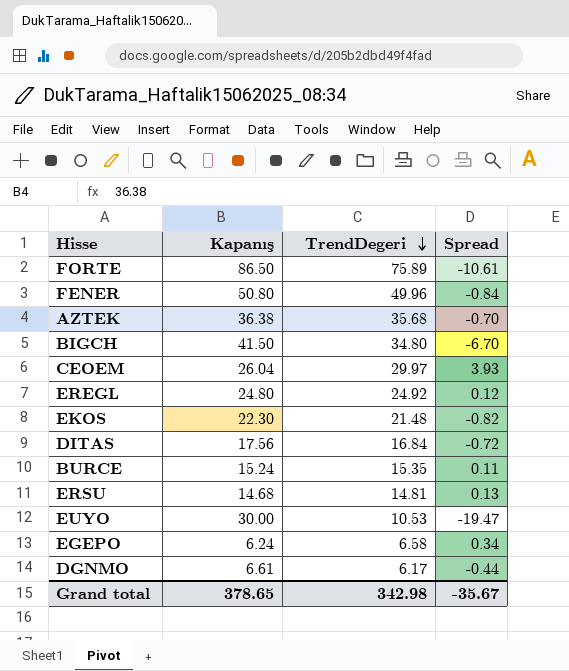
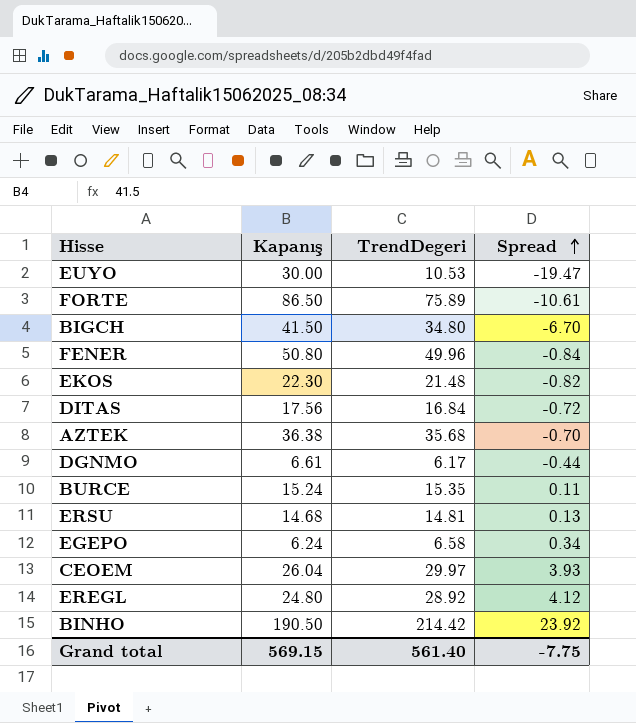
row order: TrendDegeri descending -> Spread ascending
EREGL | TrendDegeri: 24.92 -> 28.92
EREGL | Spread: 0.12 -> 4.12
row BINHO: none -> 190.50 | 214.42 | 23.92
Grand total | Kapanış: 378.65 -> 569.15
Grand total | TrendDegeri: 342.98 -> 561.40
Grand total | Spread: -35.67 -> -7.75

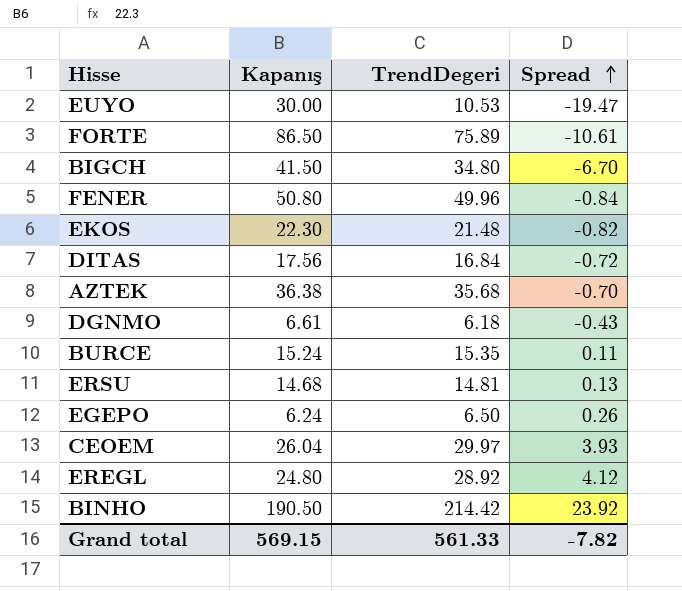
DGNMO | TrendDegeri: 6.17 -> 6.18
DGNMO | Spread: -0.44 -> -0.43
EGEPO | TrendDegeri: 6.58 -> 6.50
EGEPO | Spread: 0.34 -> 0.26
Grand total | TrendDegeri: 561.40 -> 561.33
Grand total | Spread: -7.75 -> -7.82

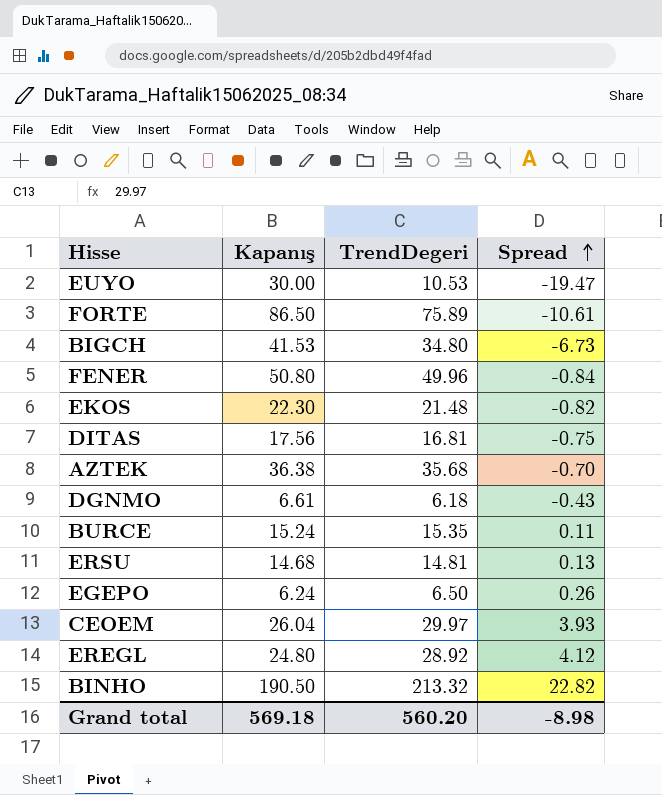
BIGCH | Kapanış: 41.50 -> 41.53
BIGCH | Spread: -6.70 -> -6.73
DITAS | TrendDegeri: 16.84 -> 16.81
DITAS | Spread: -0.72 -> -0.75
BINHO | TrendDegeri: 214.42 -> 213.32
BINHO | Spread: 23.92 -> 22.82
Grand total | Kapanış: 569.15 -> 569.18
Grand total | TrendDegeri: 561.33 -> 560.20
Grand total | Spread: -7.82 -> -8.98

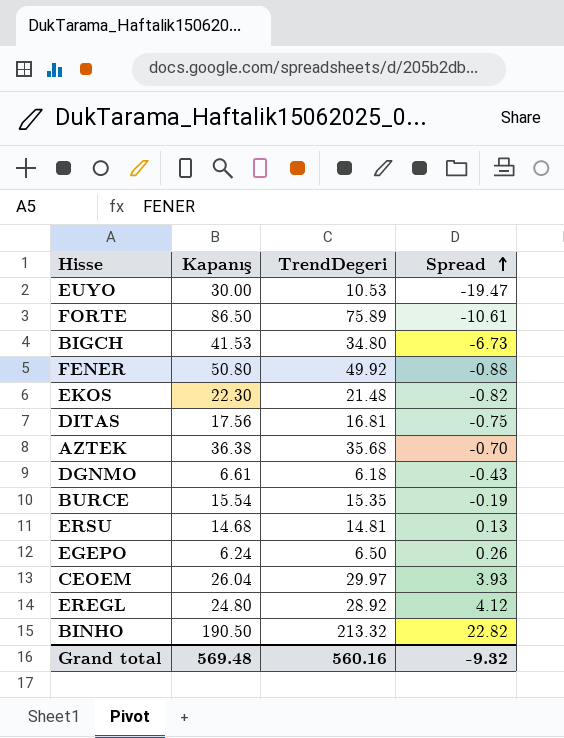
FENER | TrendDegeri: 49.96 -> 49.92
FENER | Spread: -0.84 -> -0.88
BURCE | Kapanış: 15.24 -> 15.54
BURCE | Spread: 0.11 -> -0.19
Grand total | Kapanış: 569.18 -> 569.48
Grand total | TrendDegeri: 560.20 -> 560.16
Grand total | Spread: -8.98 -> -9.32

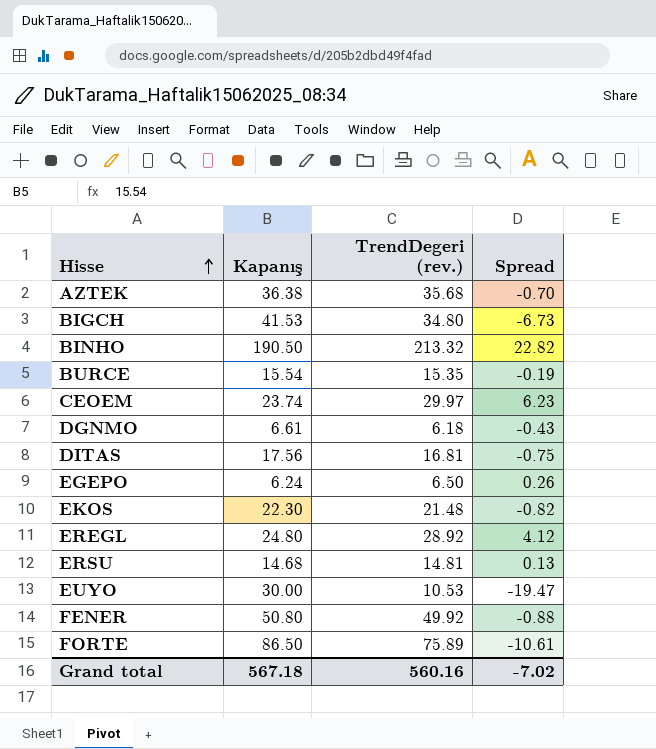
row order: Spread ascending -> Hisse ascending
column name: TrendDegeri -> TrendDegeri (rev.)
CEOEM | Kapanış: 26.04 -> 23.74
CEOEM | Spread: 3.93 -> 6.23
Grand total | Kapanış: 569.48 -> 567.18
Grand total | Spread: -9.32 -> -7.02

